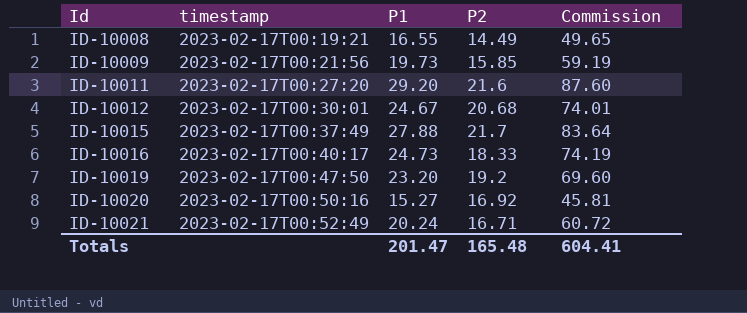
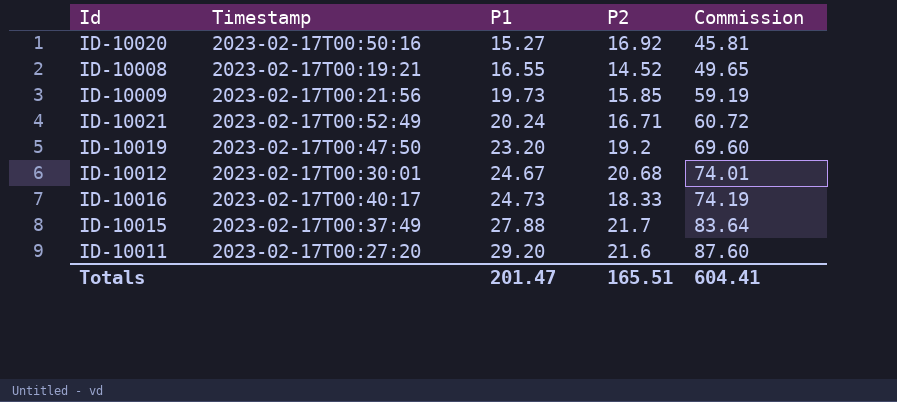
row order: Id ascending -> P1 ascending
column name: timestamp -> Timestamp
ID-10008 | P2: 14.49 -> 14.52
Totals | P2: 165.48 -> 165.51

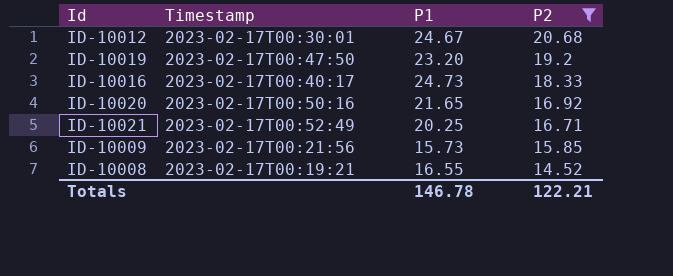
filter: none -> P2 <= 20.68
row order: P1 ascending -> P2 descending
column Commission | formula: [P1] * 3 -> none
ID-10020 | P1: 15.27 -> 21.65
ID-10021 | P1: 20.24 -> 20.25
ID-10009 | P1: 19.73 -> 15.73
Totals | P1: 201.47 -> 146.78
Totals | P2: 165.51 -> 122.21

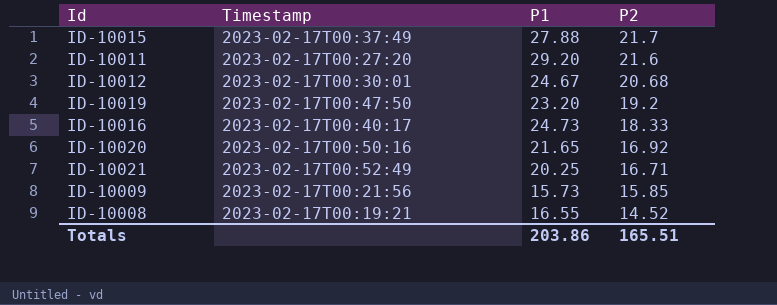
filter: P2 <= 20.68 -> none
Totals | P1: 146.78 -> 203.86
Totals | P2: 122.21 -> 165.51

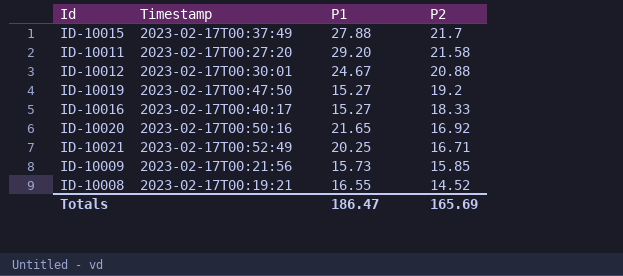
ID-10011 | P2: 21.6 -> 21.58
ID-10012 | P2: 20.68 -> 20.88
ID-10019 | P1: 23.20 -> 15.27
ID-10016 | P1: 24.73 -> 15.27
Totals | P1: 203.86 -> 186.47
Totals | P2: 165.51 -> 165.69

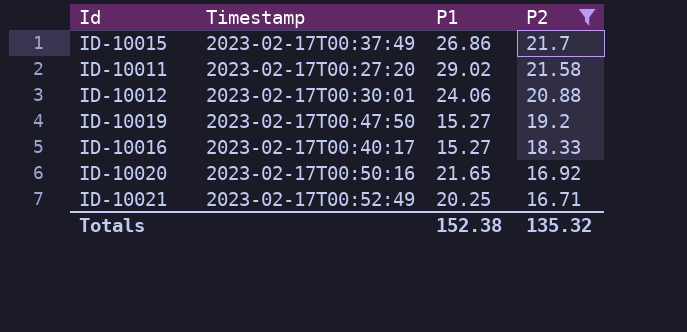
filter: none -> P2 >= 16.71
ID-10015 | P1: 27.88 -> 26.86
ID-10011 | P1: 29.20 -> 29.02
ID-10012 | P1: 24.67 -> 24.06
Totals | P1: 186.47 -> 152.38
Totals | P2: 165.69 -> 135.32

